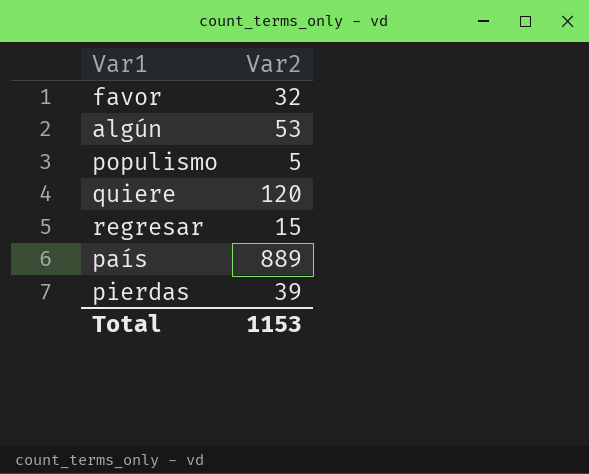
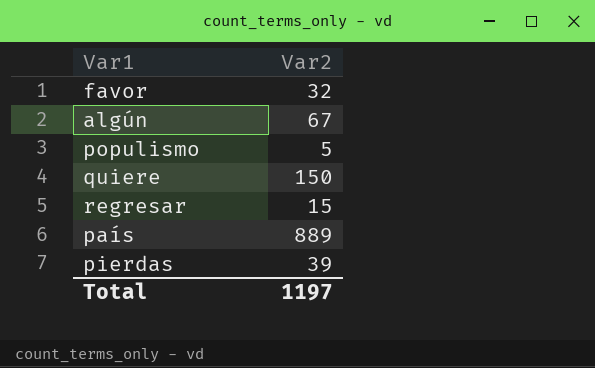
algún | Var2: 53 -> 67
quiere | Var2: 120 -> 150
Total | Var2: 1153 -> 1197

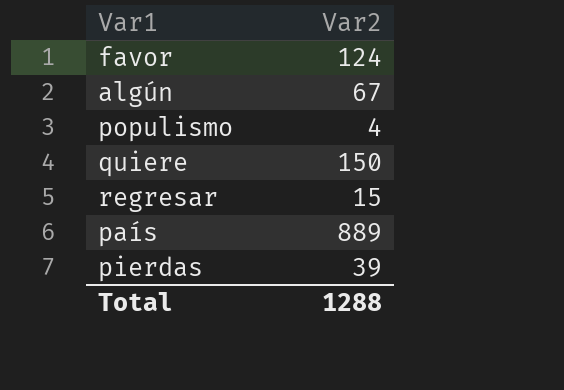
favor | Var2: 32 -> 124
populismo | Var2: 5 -> 4
Total | Var2: 1197 -> 1288

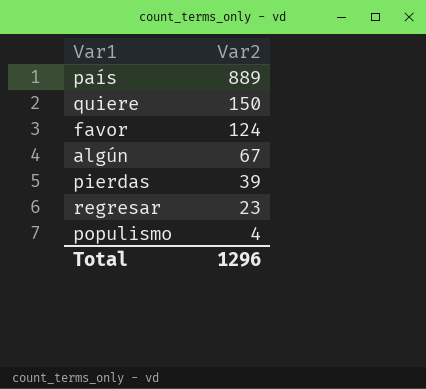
row order: none -> Var2 descending
regresar | Var2: 15 -> 23
Total | Var2: 1288 -> 1296

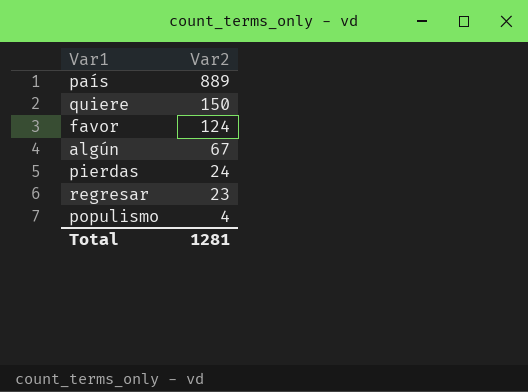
pierdas | Var2: 39 -> 24
Total | Var2: 1296 -> 1281

